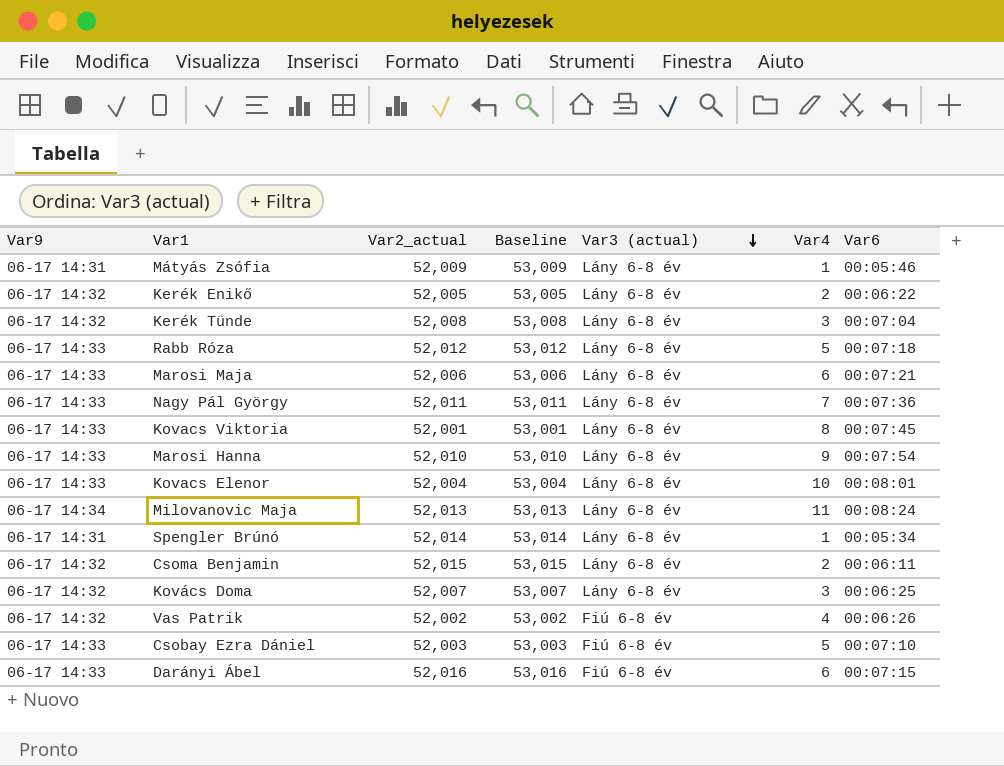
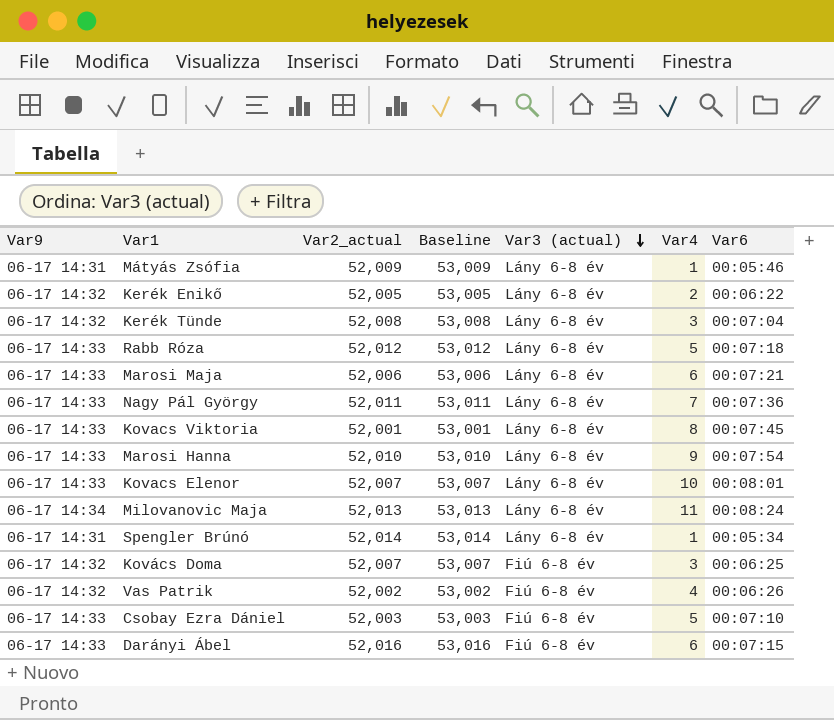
row Csoma Benjamin: 06-17 14:32 | 52,015 | 53,015 | Lány 6-8 év | 2 | 00:06:11 -> none
Kovacs Elenor | Var2_actual: 52,004 -> 52,007
Kovacs Elenor | Baseline: 53,004 -> 53,007
Kovács Doma | Var3 (actual): Lány 6-8 év -> Fiú 6-8 év

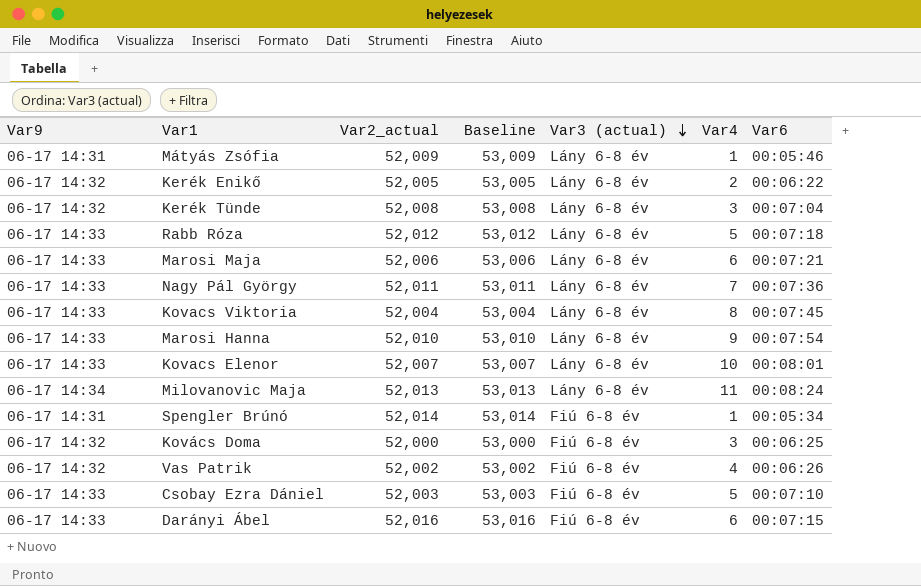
Kovacs Viktoria | Var2_actual: 52,001 -> 52,004
Kovacs Viktoria | Baseline: 53,001 -> 53,004
Spengler Brúnó | Var3 (actual): Lány 6-8 év -> Fiú 6-8 év
Kovács Doma | Var2_actual: 52,007 -> 52,000
Kovács Doma | Baseline: 53,007 -> 53,000

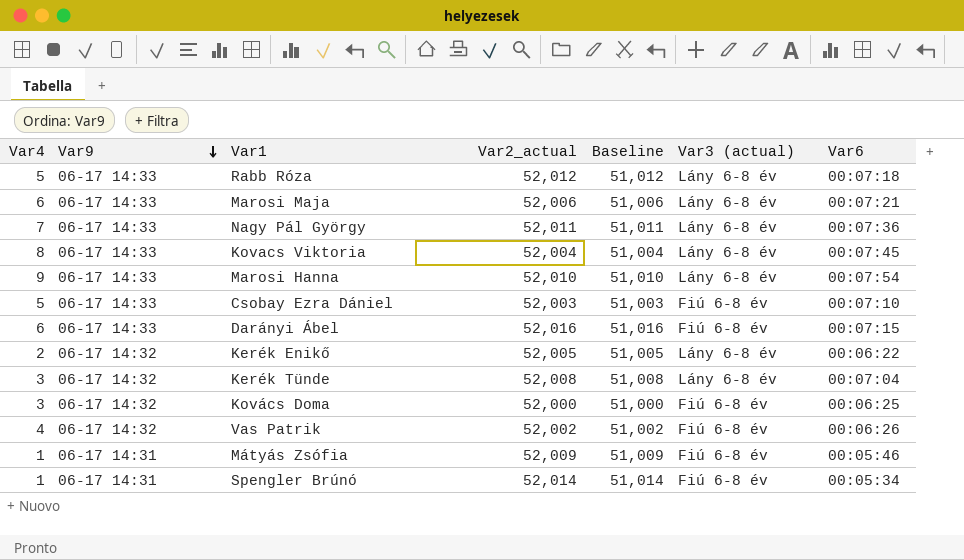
row order: Var3 (actual) descending -> Var9 descending
column Var4 | position: 6 -> 1
column Baseline | formula: [Var2_actual] + 1000 -> [Var2_actual] - 1000
row Kovacs Elenor: 06-17 14:33 | 52,007 | 53,007 | Lány 6-8 év | 10 | 00:08:01 -> none
row Milovanovic Maja: 06-17 14:34 | 52,013 | 53,013 | Lány 6-8 év | 11 | 00:08:24 -> none
Mátyás Zsófia | Var3 (actual): Lány 6-8 év -> Fiú 6-8 év

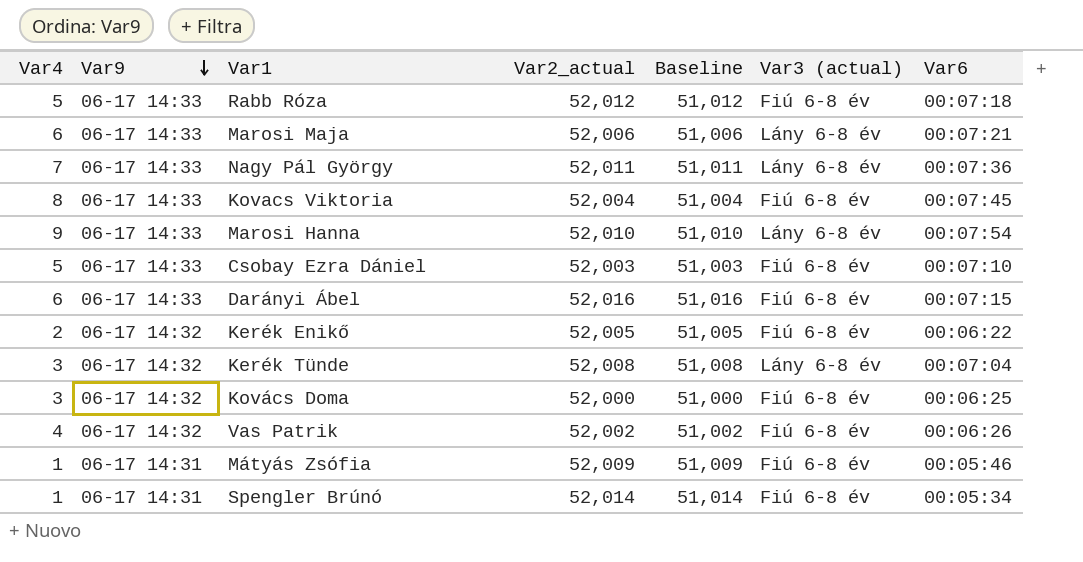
Rabb Róza | Var3 (actual): Lány 6-8 év -> Fiú 6-8 év
Kovacs Viktoria | Var3 (actual): Lány 6-8 év -> Fiú 6-8 év
Kerék Enikő | Var3 (actual): Lány 6-8 év -> Fiú 6-8 év

